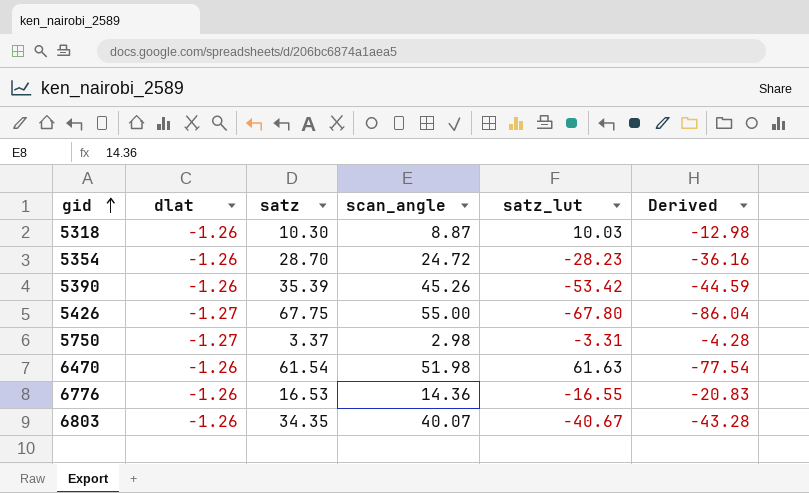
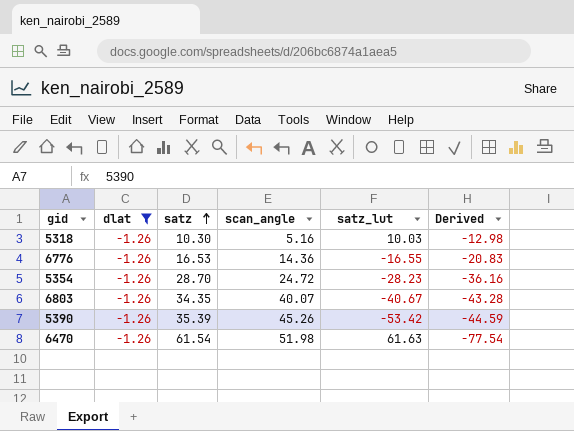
filter: none -> dlat = -1.26
row order: gid ascending -> satz ascending
5318 | scan_angle: 8.87 -> 5.16

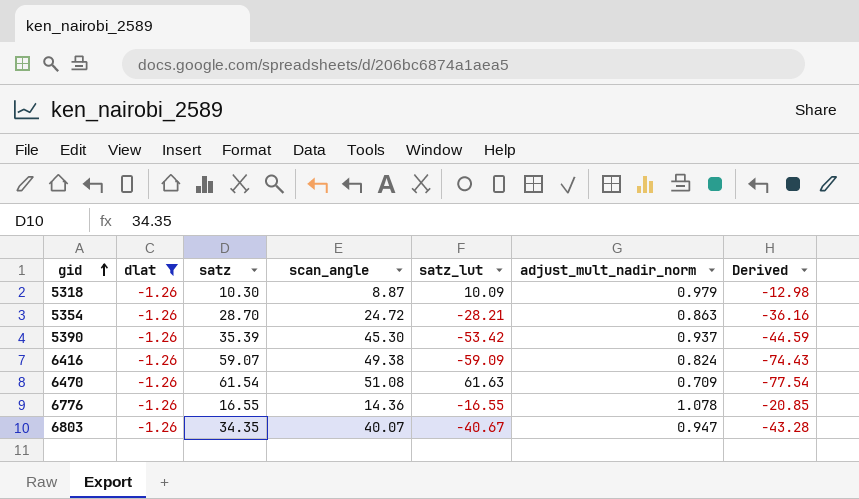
row order: satz ascending -> gid ascending
column adjust_mult_nadir_norm | position: none -> 6
5318 | scan_angle: 5.16 -> 8.87
5318 | satz_lut: 10.03 -> 10.09
5354 | satz_lut: -28.23 -> -28.21
5390 | scan_angle: 45.26 -> 45.30
row 6416: none -> -1.26 | 59.07 | 49.38 | -59.09 | 0.824 | -74.43
6470 | scan_angle: 51.98 -> 51.08
6776 | satz: 16.53 -> 16.55
6776 | Derived: -20.83 -> -20.85

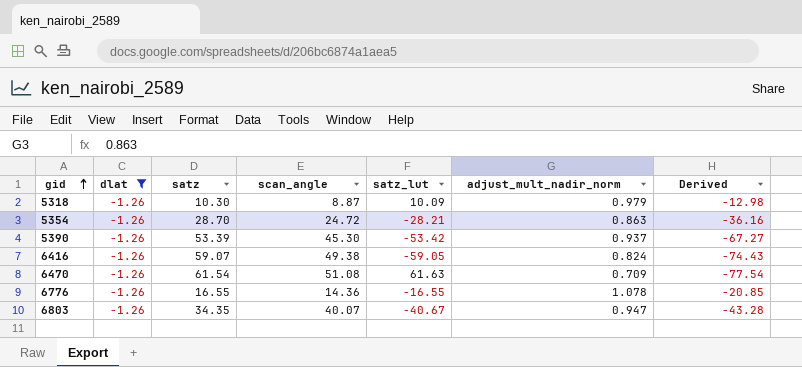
5390 | satz: 35.39 -> 53.39
5390 | Derived: -44.59 -> -67.27
6416 | satz_lut: -59.09 -> -59.05

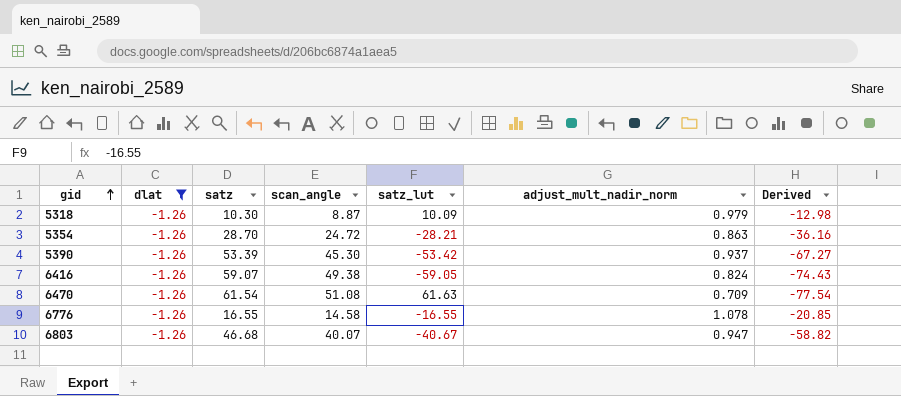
6776 | scan_angle: 14.36 -> 14.58
6803 | satz: 34.35 -> 46.68
6803 | Derived: -43.28 -> -58.82

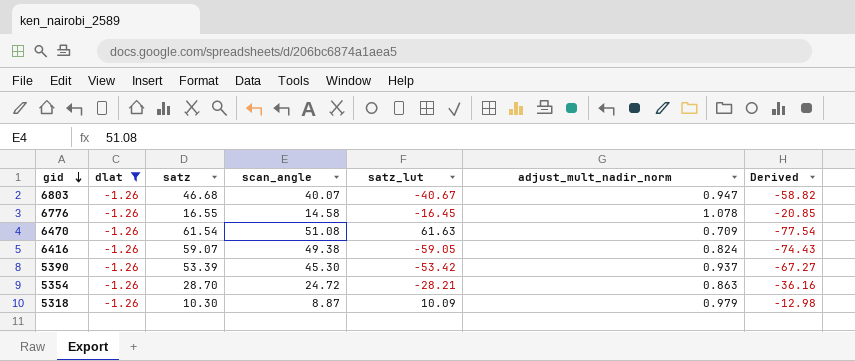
row order: gid ascending -> gid descending
6776 | satz_lut: -16.55 -> -16.45

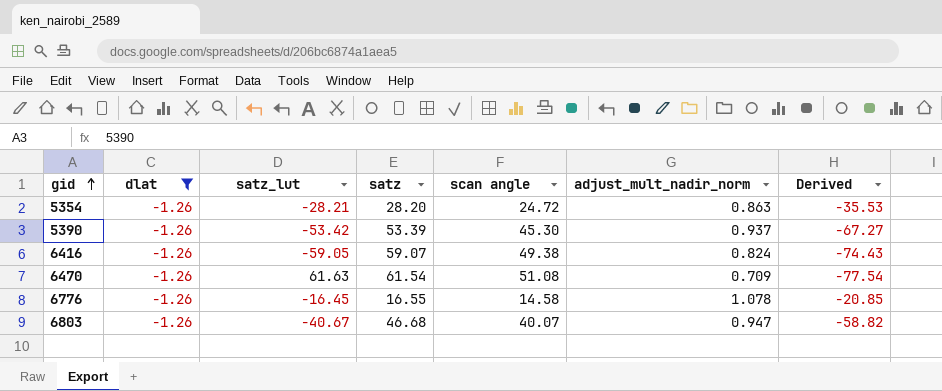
row order: gid descending -> gid ascending
column satz_lut | position: 5 -> 3
column name: scan_angle -> scan angle
row 5318: -1.26 | 10.30 | 8.87 | 10.09 | 0.979 | -12.98 -> none
5354 | satz: 28.70 -> 28.20
5354 | Derived: -36.16 -> -35.53

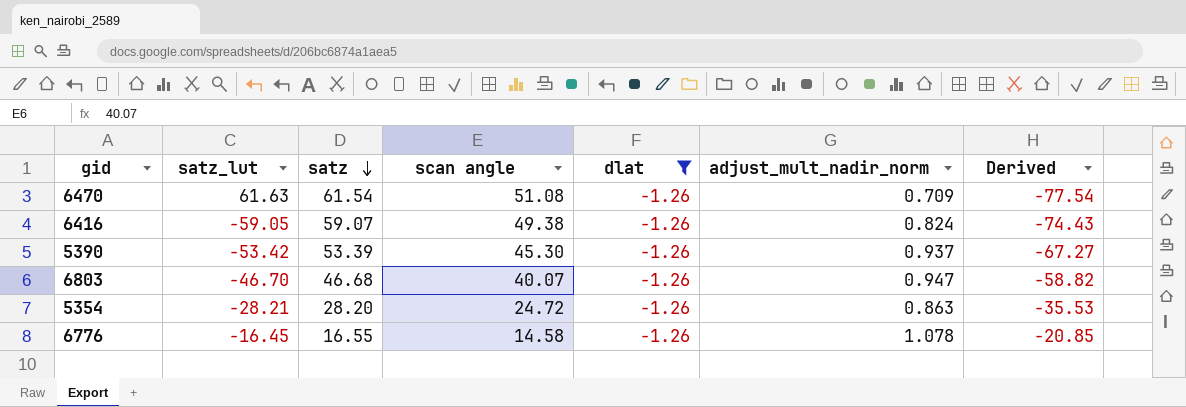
row order: gid ascending -> satz descending
column dlat | position: 2 -> 5
6803 | satz_lut: -40.67 -> -46.70

